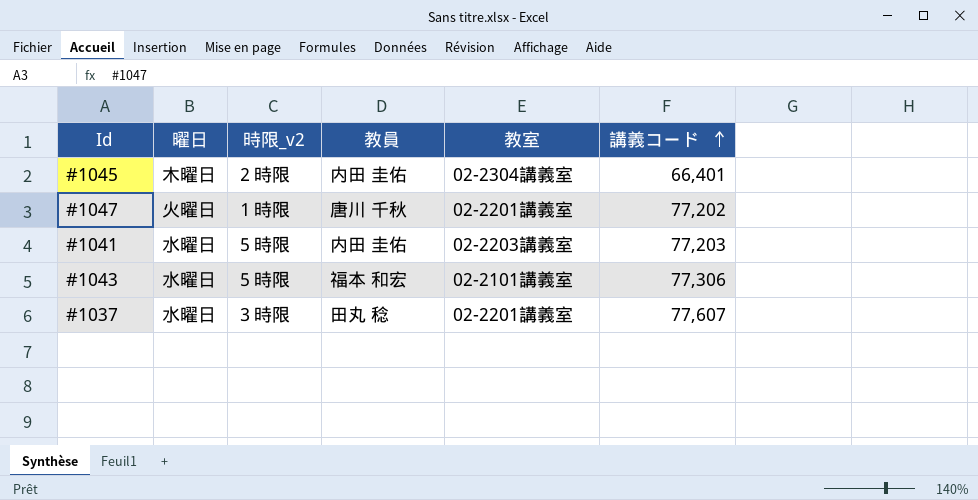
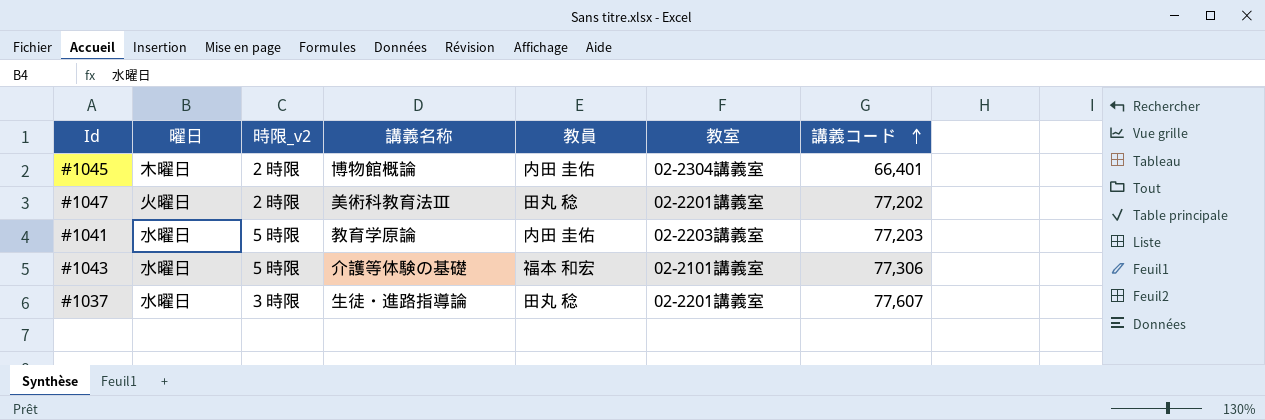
column 講義名称 | position: none -> 4
#1047 | 時限_v2: １時限 -> ２時限
#1047 | 教員: 唐川 千秋 -> 田丸 稔

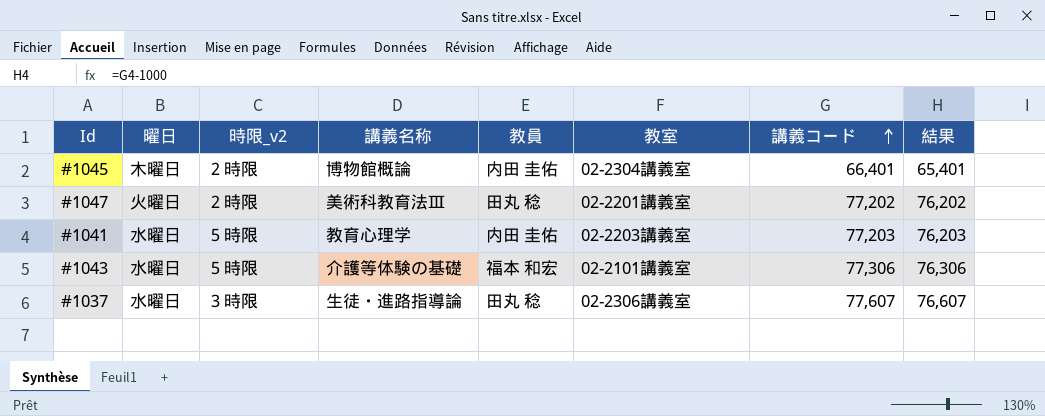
column 結果 | formula: none -> [講義コード] - 1000
#1041 | 講義名称: 教育学原論 -> 教育心理学
#1037 | 教室: 02-2201講義室 -> 02-2306講義室

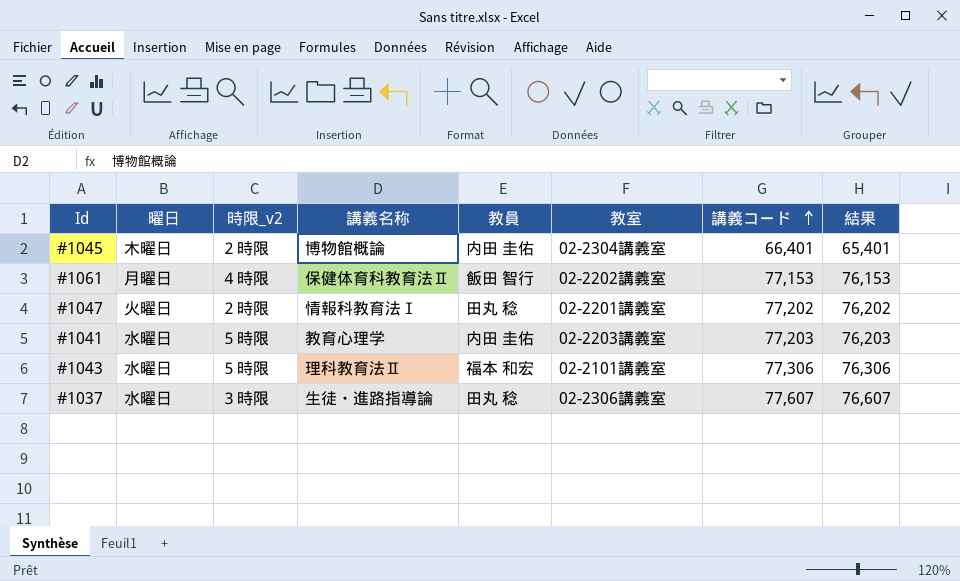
row #1061: none -> 月曜日 | ４時限 | 保健体育科教育法Ⅱ | 飯田 智行 | 02-2202講義室 | 77,153 | 76,153
#1047 | 講義名称: 美術科教育法Ⅲ -> 情報科教育法Ⅰ
#1043 | 講義名称: 介護等体験の基礎 -> 理科教育法Ⅱ

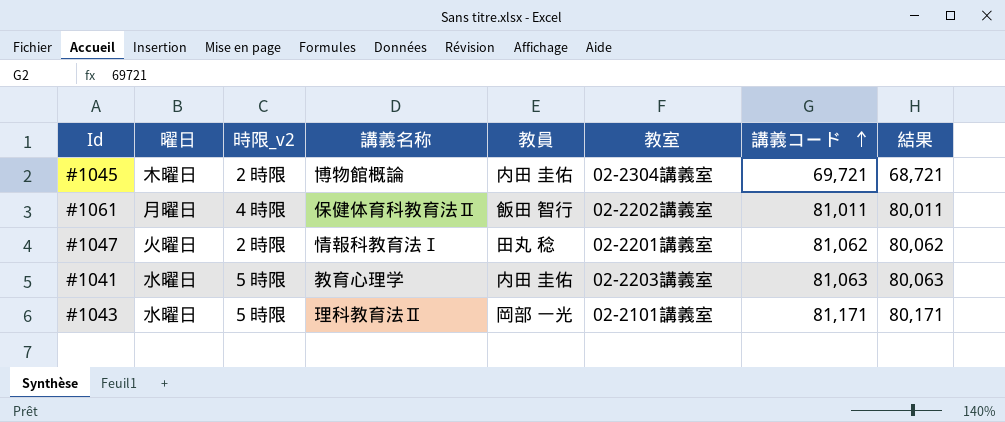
row #1037: 水曜日 | ３時限 | 生徒・進路指導論 | 田丸 稔 | 02-2306講義室 | 77,607 | 76,607 -> none
#1045 | 講義コード: 66,401 -> 69,721
#1045 | 結果: 65,401 -> 68,721
#1061 | 講義コード: 77,153 -> 81,011
#1061 | 結果: 76,153 -> 80,011
#1047 | 講義コード: 77,202 -> 81,062
#1047 | 結果: 76,202 -> 80,062
#1041 | 講義コード: 77,203 -> 81,063
#1041 | 結果: 76,203 -> 80,063
#1043 | 教員: 福本 和宏 -> 岡部 一光
#1043 | 講義コード: 77,306 -> 81,171
#1043 | 結果: 76,306 -> 80,171

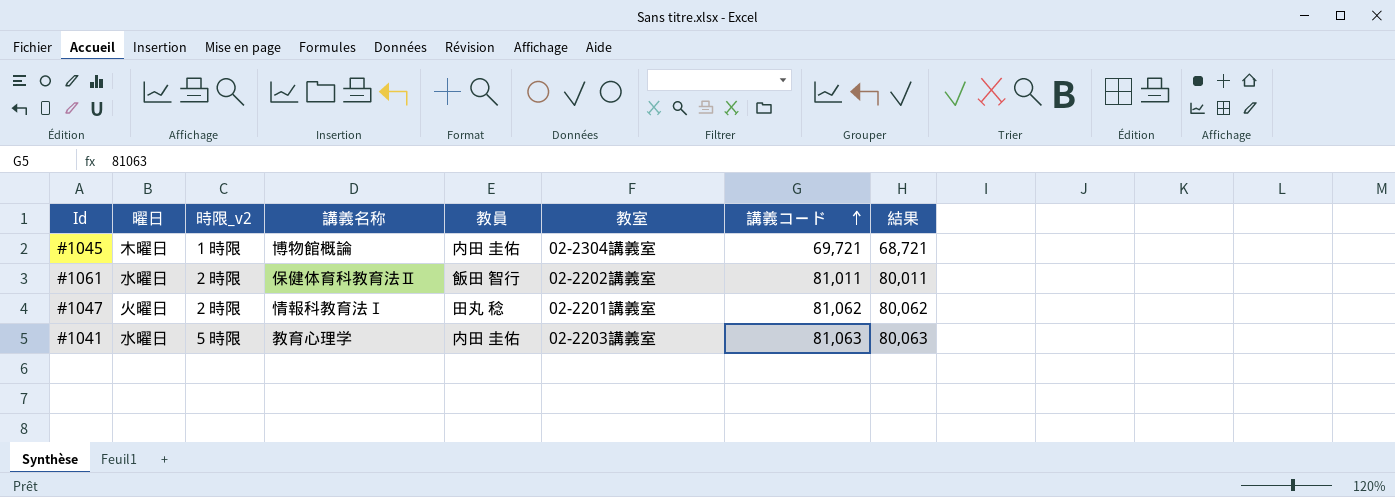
row #1043: 水曜日 | ５時限 | 理科教育法Ⅱ | 岡部 一光 | 02-2101講義室 | 81,171 | 80,171 -> none
#1045 | 時限_v2: ２時限 -> １時限
#1061 | 曜日: 月曜日 -> 水曜日
#1061 | 時限_v2: ４時限 -> ２時限

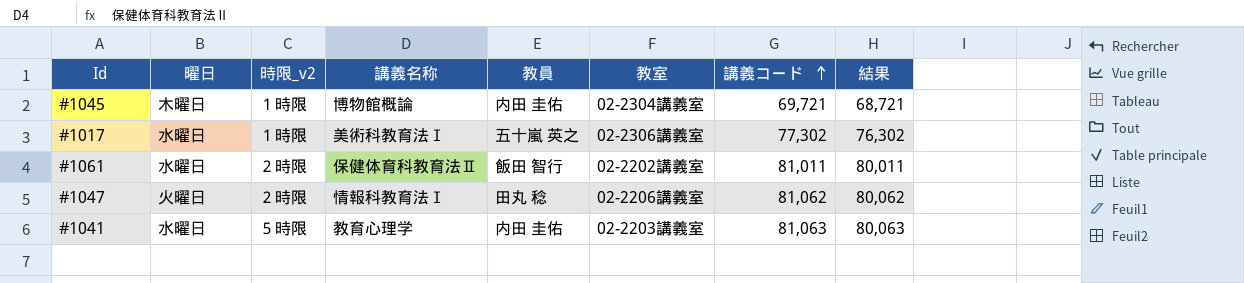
row #1017: none -> 水曜日 | １時限 | 美術科教育法Ⅰ | 五十嵐 英之 | 02-2306講義室 | 77,302 | 76,302
#1047 | 教室: 02-2201講義室 -> 02-2206講義室

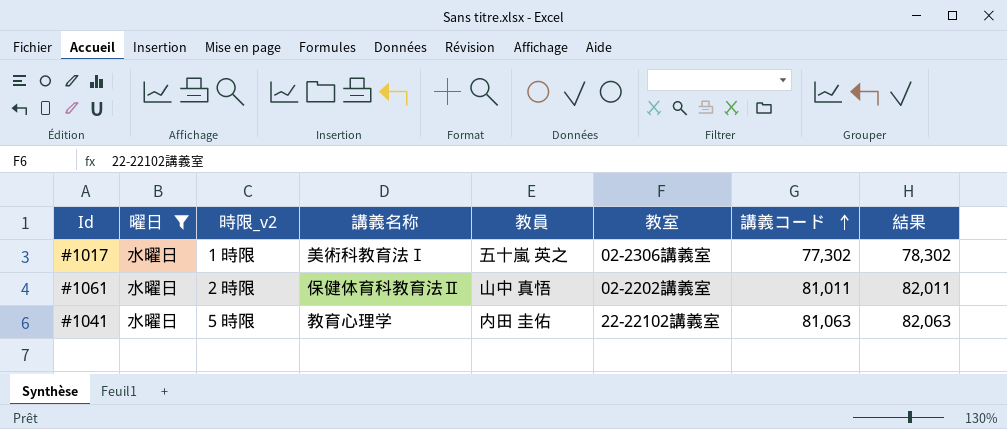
filter: none -> 曜日 = 水曜日
column 結果 | formula: [講義コード] - 1000 -> [講義コード] + 1000
#1061 | 教員: 飯田 智行 -> 山中 真悟
#1041 | 教室: 02-2203講義室 -> 22-22102講義室

